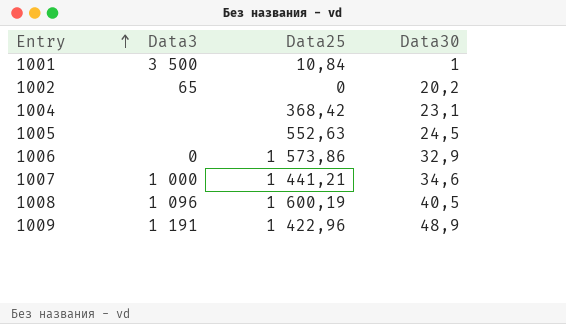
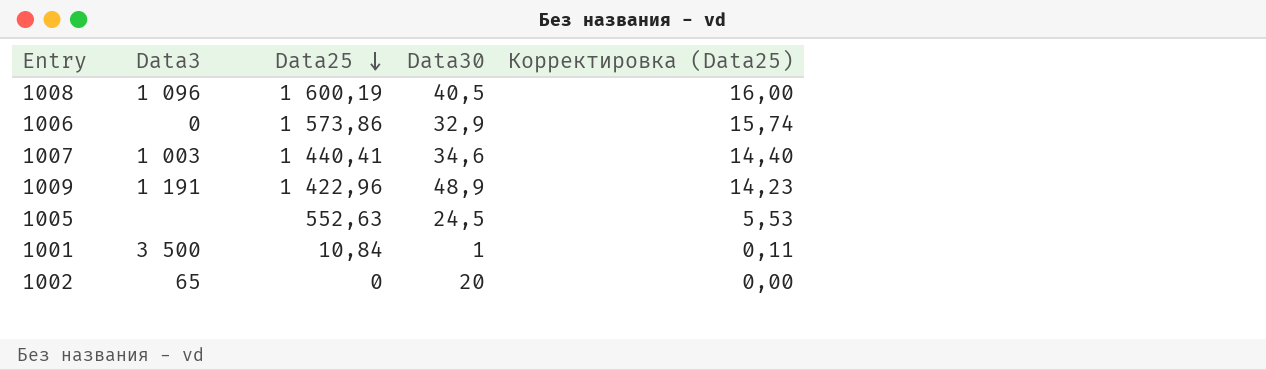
row order: Entry ascending -> Data25 descending
column Корректировка (Data25) | formula: none -> [Data25] * 0,01
row 1004: none | 368,42 | 23,1 -> none
1007 | Data3: 1 000 -> 1 003
1007 | Data25: 1 441,21 -> 1 440,41
1002 | Data30: 20,2 -> 20

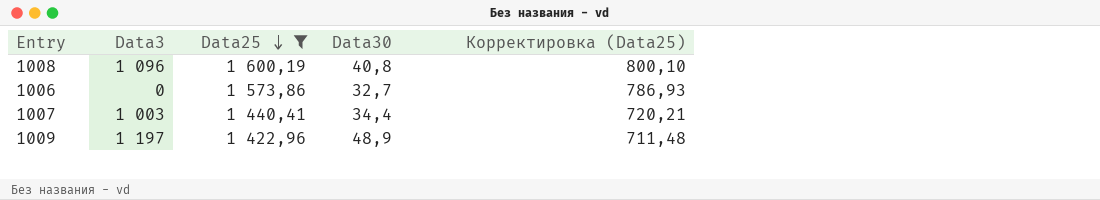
filter: none -> Data25 >= 1 422,96
column Корректировка (Data25) | formula: [Data25] * 0,01 -> [Data25] * 0,5
1008 | Data30: 40,5 -> 40,8
1006 | Data30: 32,9 -> 32,7
1007 | Data30: 34,6 -> 34,4
1009 | Data3: 1 191 -> 1 197

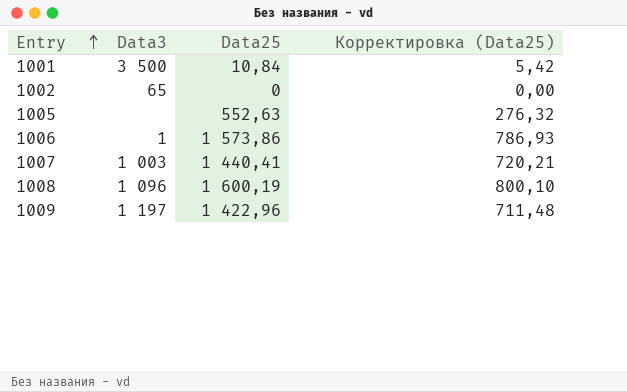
filter: Data25 >= 1 422,96 -> none
row order: Data25 descending -> Entry ascending
column Data30 | position: 4 -> none
1006 | Data3: 0 -> 1

